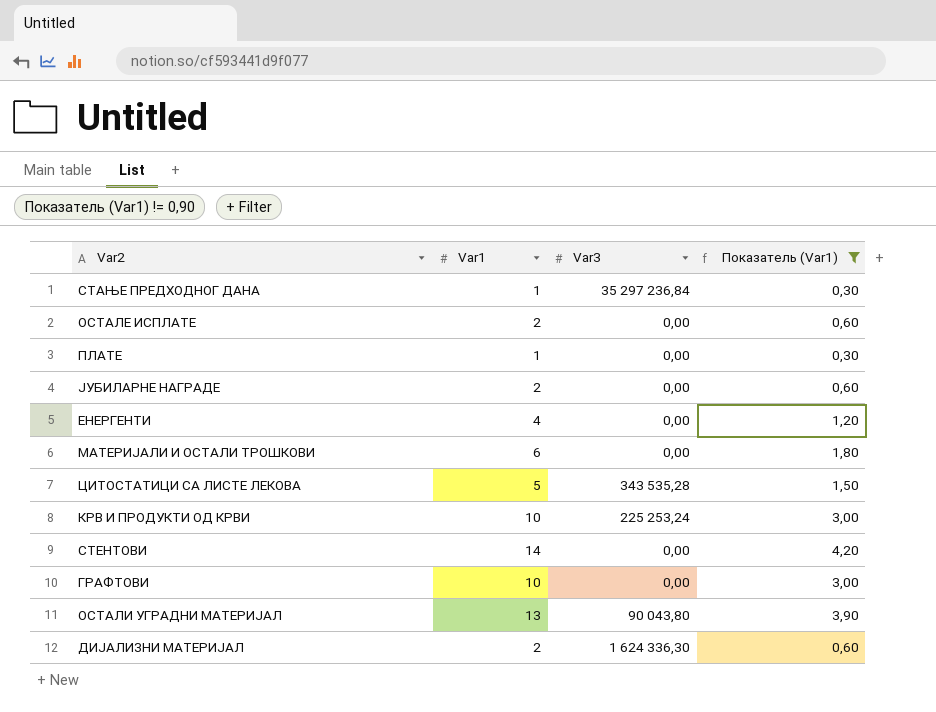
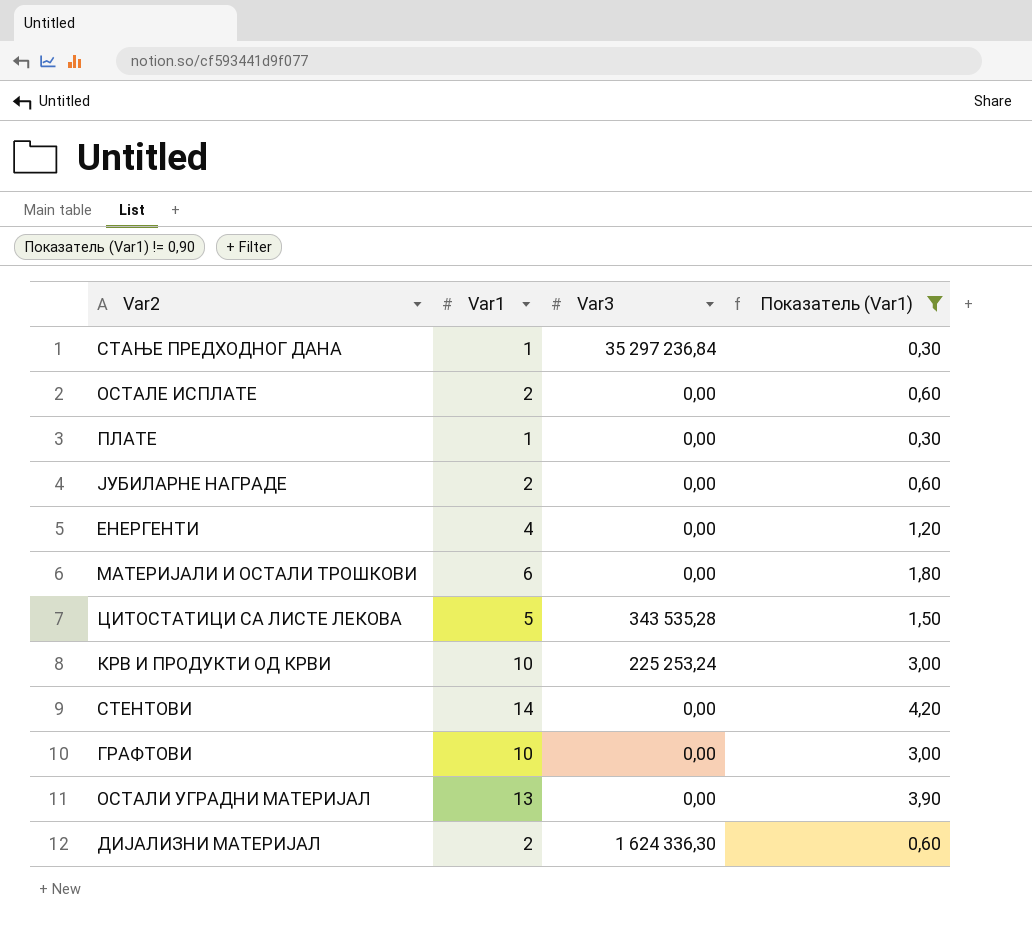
ОСТАЛИ УГРАДНИ МАТЕРИЈАЛ | Var3: 90 043,80 -> 0,00

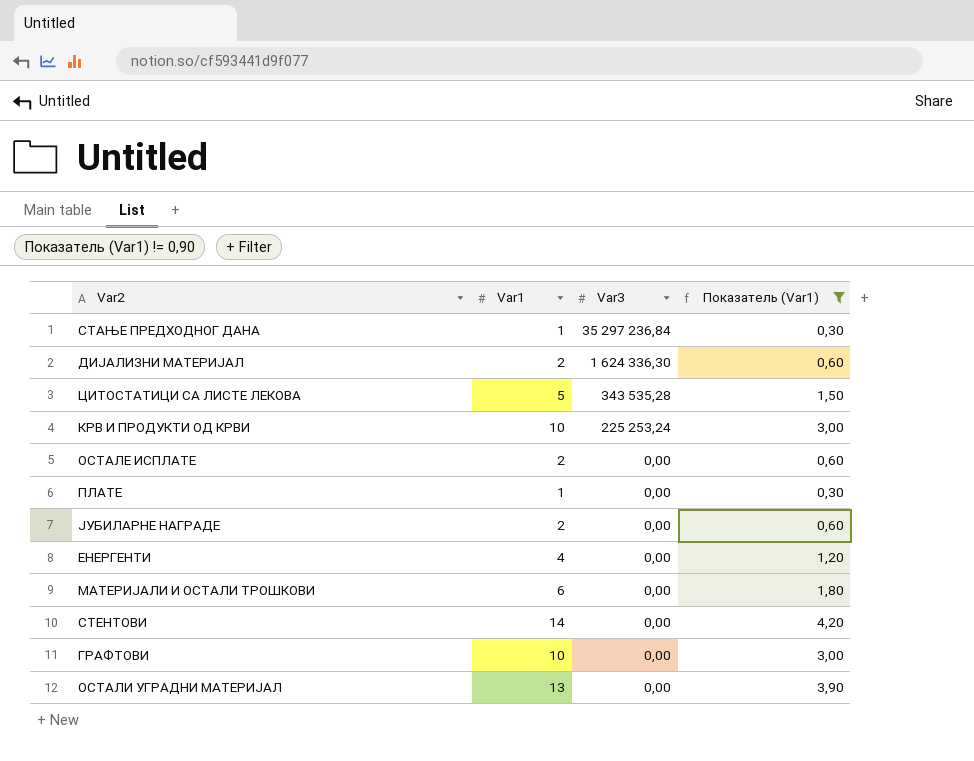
row order: none -> Var3 descending

